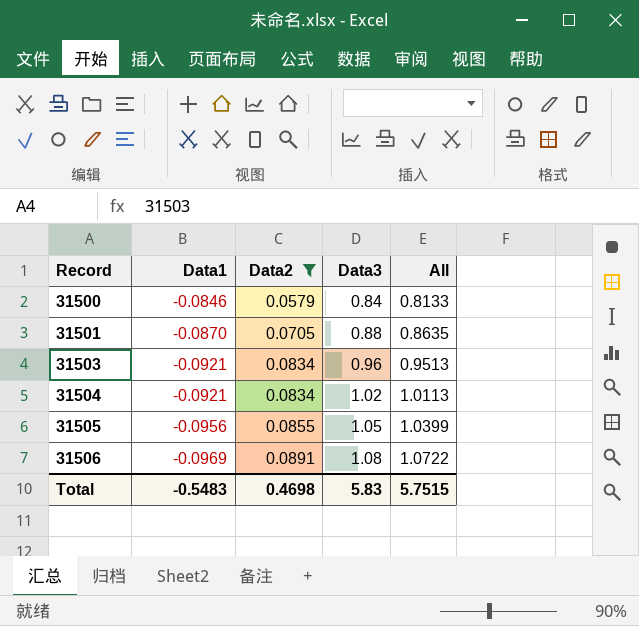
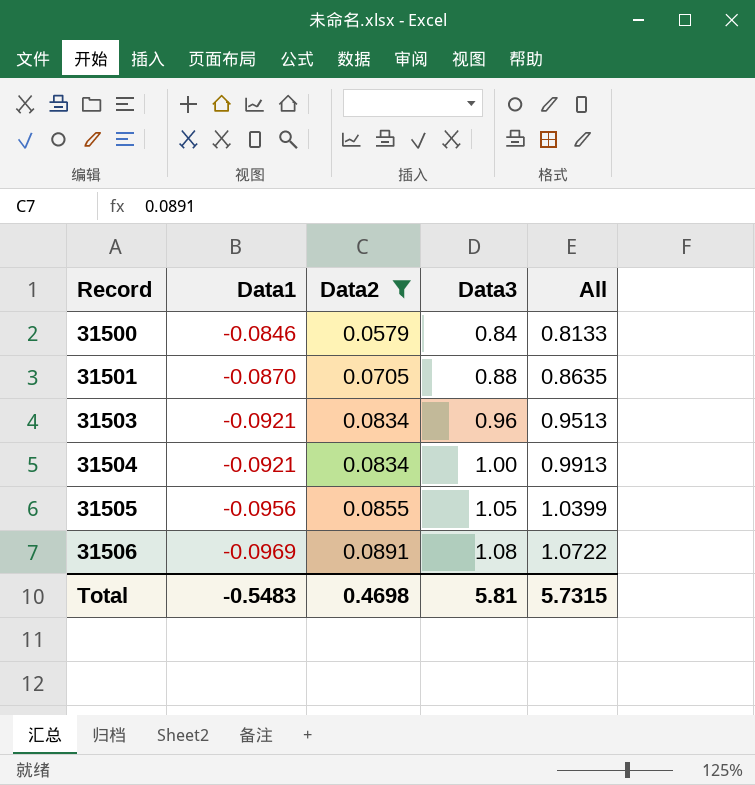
31504 | Data3: 1.02 -> 1.00
31504 | All: 1.0113 -> 0.9913
Total | Data3: 5.83 -> 5.81
Total | All: 5.7515 -> 5.7315

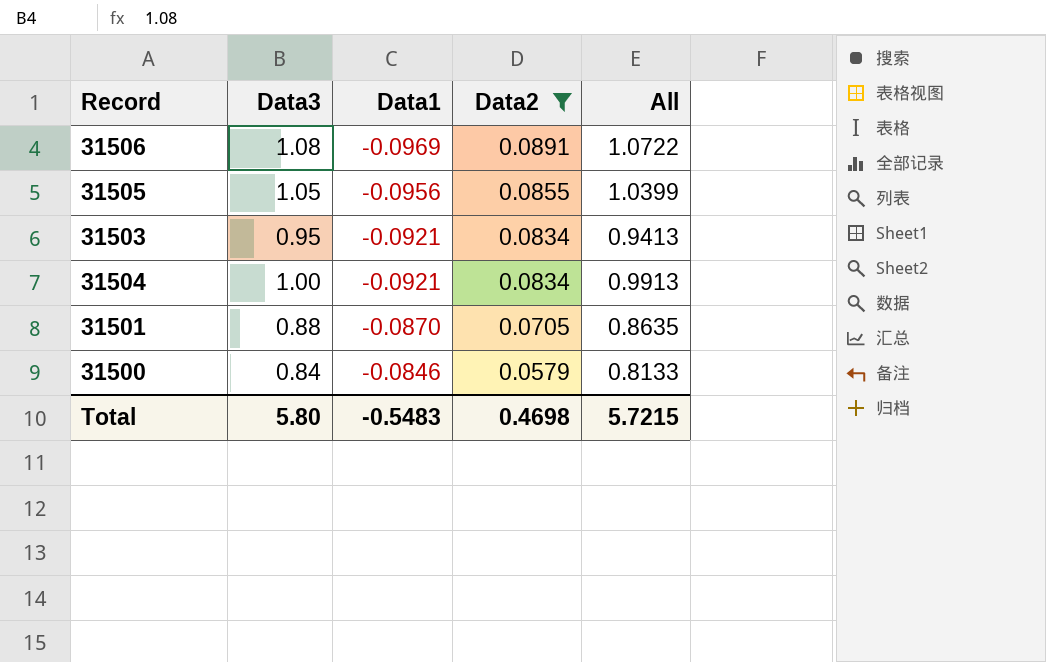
row order: Record ascending -> Data1 ascending
column Data3 | position: 4 -> 2
31503 | Data3: 0.96 -> 0.95
31503 | All: 0.9513 -> 0.9413
Total | Data3: 5.81 -> 5.80
Total | All: 5.7315 -> 5.7215

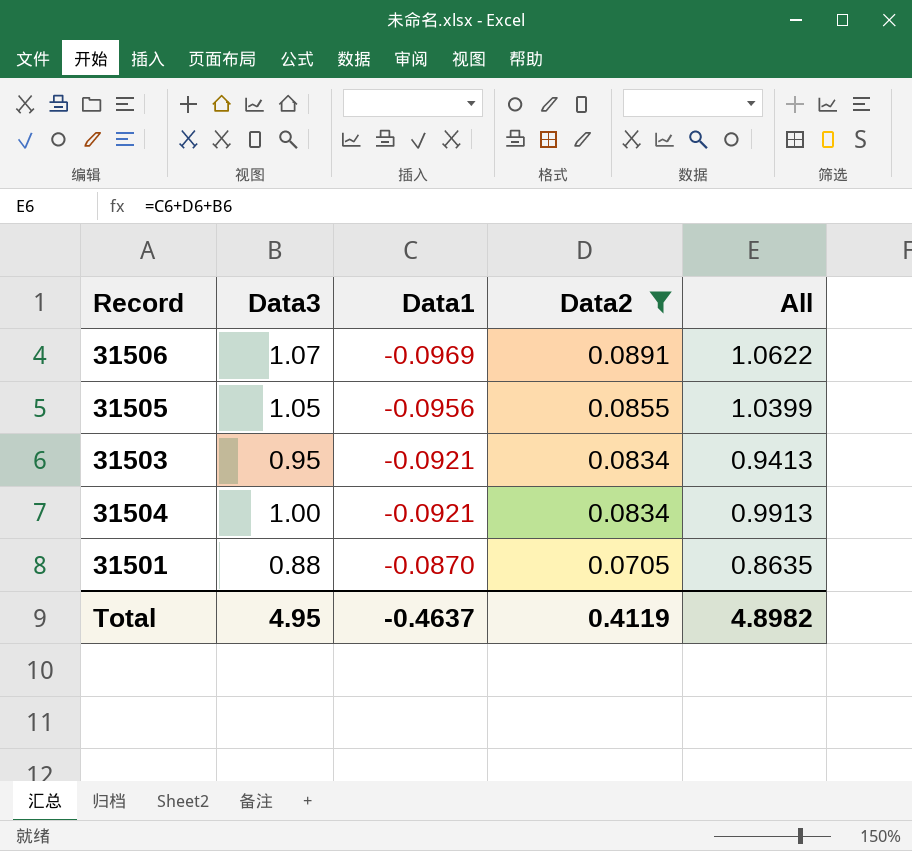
row 31500: 0.84 | -0.0846 | 0.0579 | 0.8133 -> none
31506 | Data3: 1.08 -> 1.07
31506 | All: 1.0722 -> 1.0622
Total | Data3: 5.80 -> 4.95
Total | Data1: -0.5483 -> -0.4637
Total | Data2: 0.4698 -> 0.4119
Total | All: 5.7215 -> 4.8982

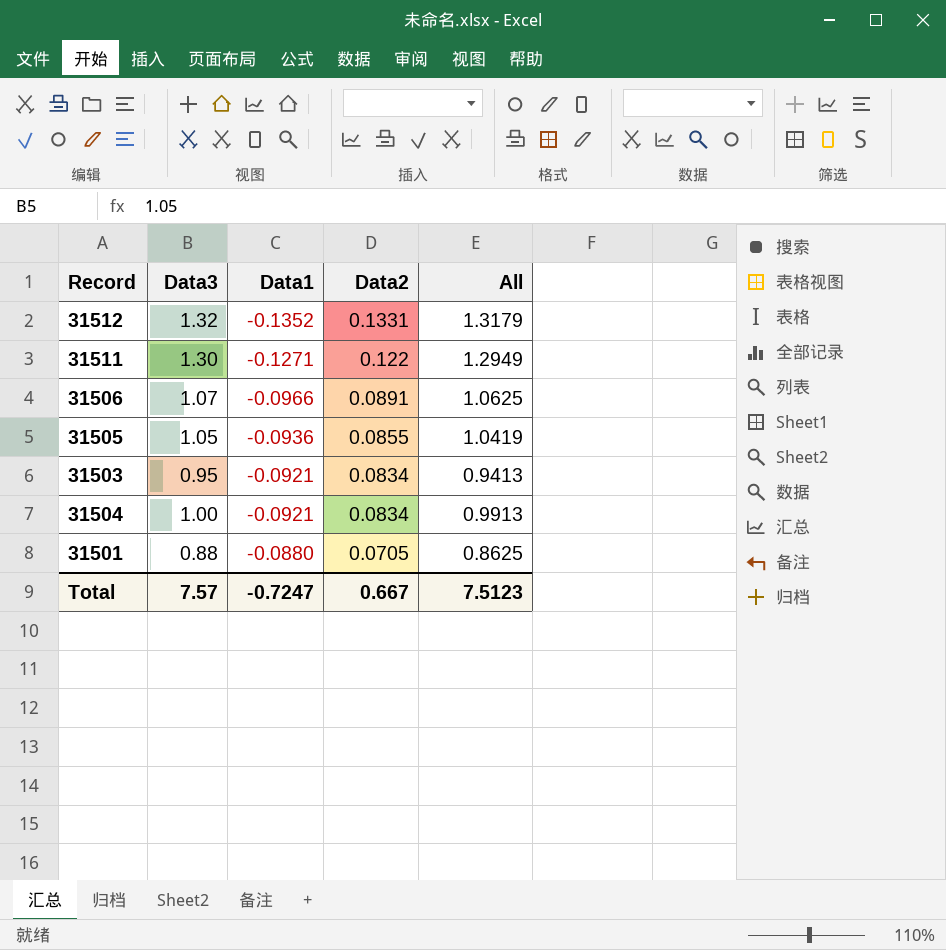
filter: Data2 <= 0.0891 -> none
31506 | Data1: -0.0969 -> -0.0966
31506 | All: 1.0622 -> 1.0625
31505 | Data1: -0.0956 -> -0.0936
31505 | All: 1.0399 -> 1.0419
31501 | Data1: -0.0870 -> -0.0880
31501 | All: 0.8635 -> 0.8625
Total | Data3: 4.95 -> 7.57
Total | Data1: -0.4637 -> -0.7247
Total | Data2: 0.4119 -> 0.667
Total | All: 4.8982 -> 7.5123

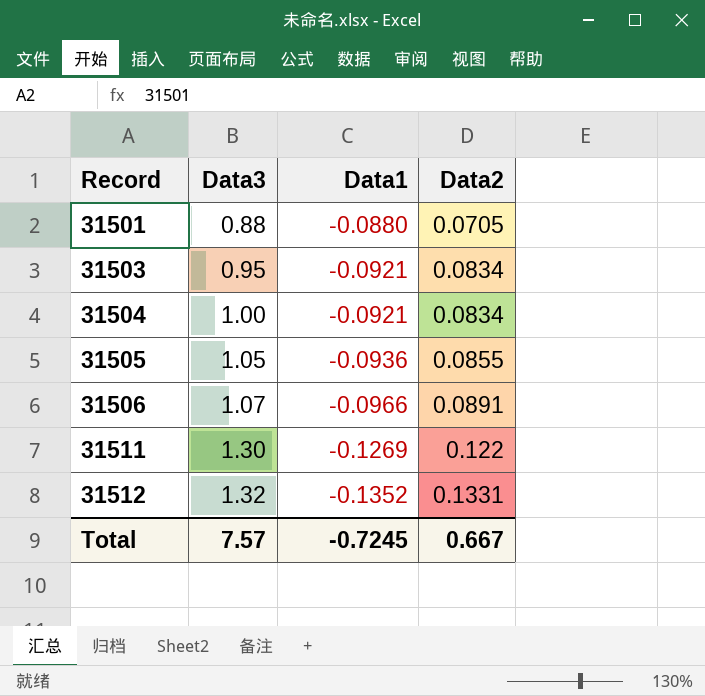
row order: Data1 ascending -> Record ascending
column All | formula: [Data3] + [Data1] + [Data2] -> none
31511 | Data1: -0.1271 -> -0.1269
Total | Data1: -0.7247 -> -0.7245

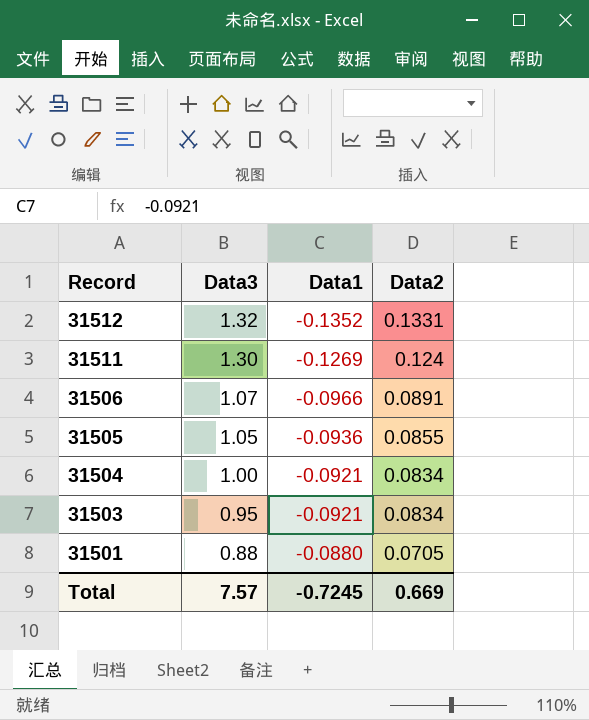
row order: Record ascending -> Record descending
31511 | Data2: 0.122 -> 0.124
Total | Data2: 0.667 -> 0.669

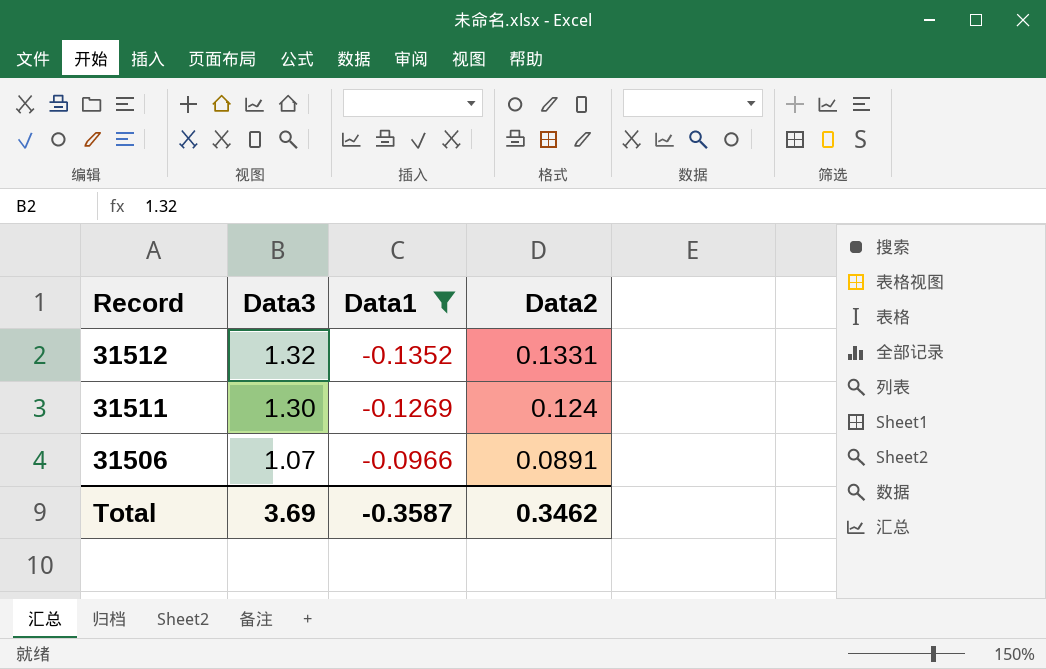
filter: none -> Data1 <= -0.0966
Total | Data3: 7.57 -> 3.69
Total | Data1: -0.7245 -> -0.3587
Total | Data2: 0.669 -> 0.3462

